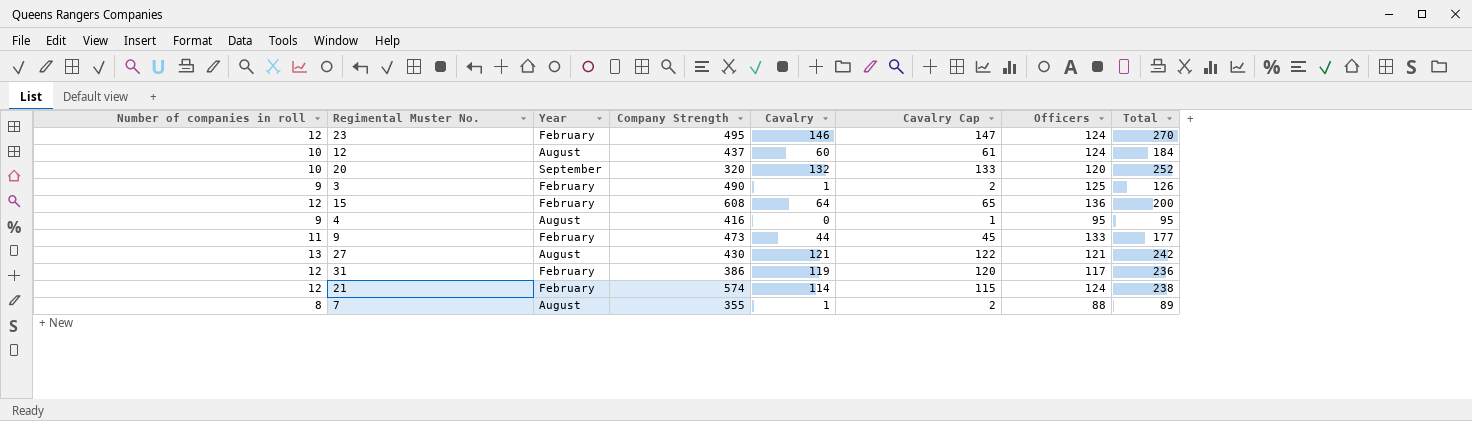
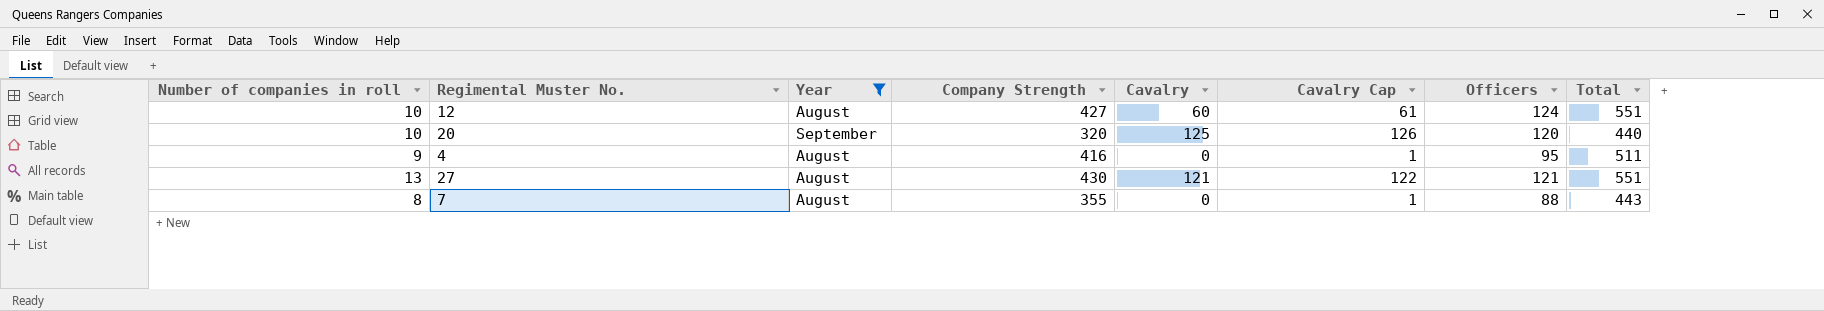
filter: none -> Year != February
column Total | formula: [Cavalry] + [Officers] -> [Company Strength] + [Officers]
12 | Company Strength: 437 -> 427
20 | Cavalry: 132 -> 125
20 | Cavalry Cap: 133 -> 126
7 | Cavalry: 1 -> 0
7 | Cavalry Cap: 2 -> 1

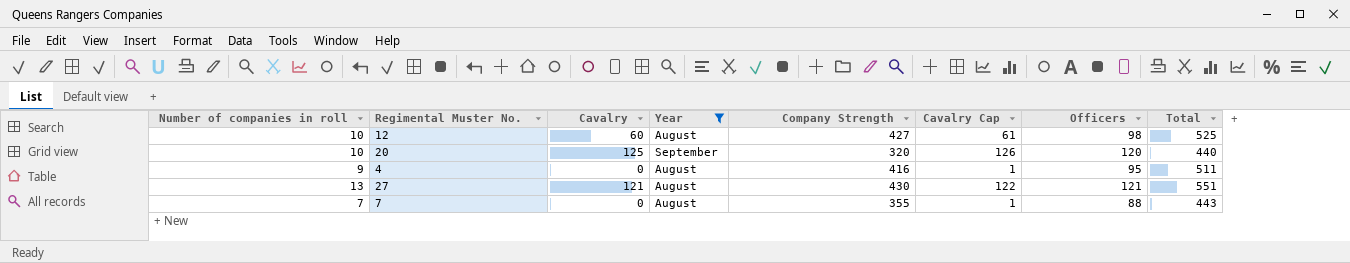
column Cavalry | position: 5 -> 3
12 | Officers: 124 -> 98
12 | Total: 551 -> 525
7 | Number of companies in roll: 8 -> 7

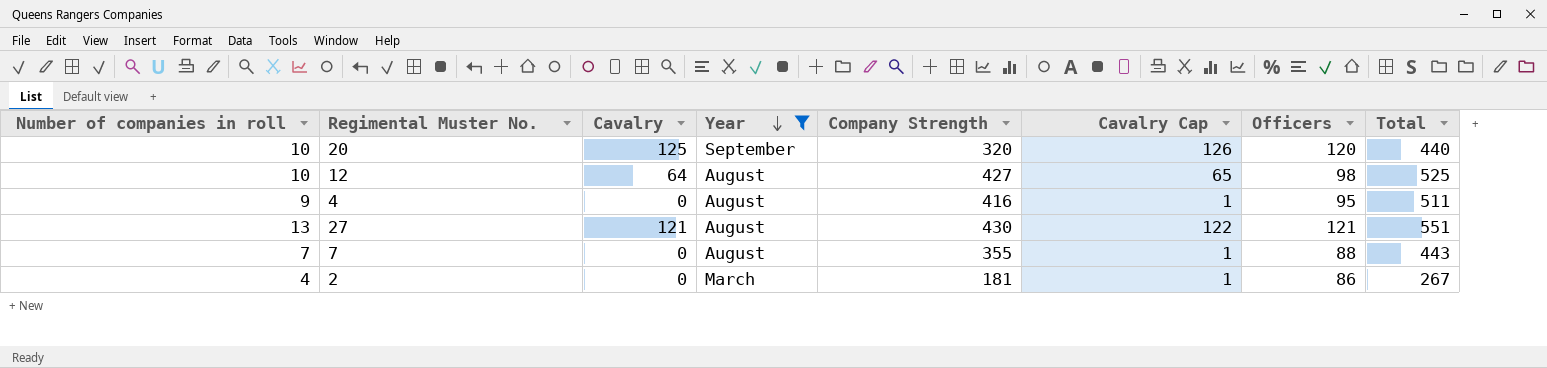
row order: none -> Year descending
12 | Cavalry: 60 -> 64
12 | Cavalry Cap: 61 -> 65
row 2: none -> 4 | 0 | March | 181 | 1 | 86 | 267

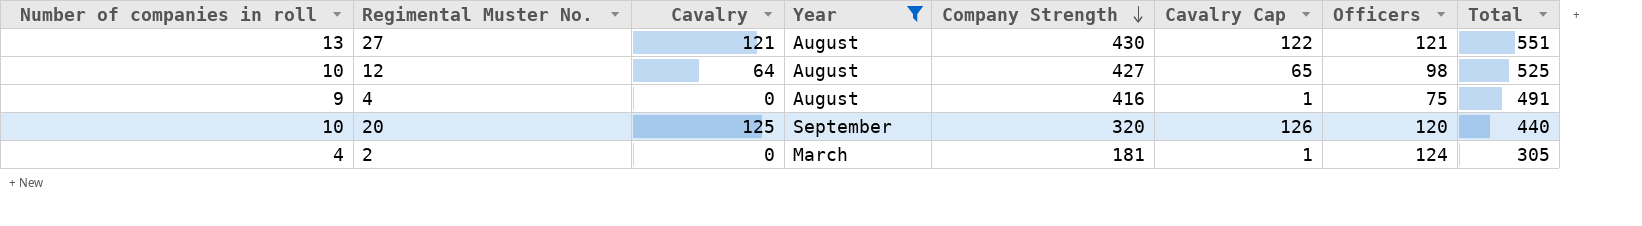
row order: Year descending -> Company Strength descending
row 7: 7 | 0 | August | 355 | 1 | 88 | 443 -> none
4 | Officers: 95 -> 75
4 | Total: 511 -> 491
2 | Officers: 86 -> 124
2 | Total: 267 -> 305

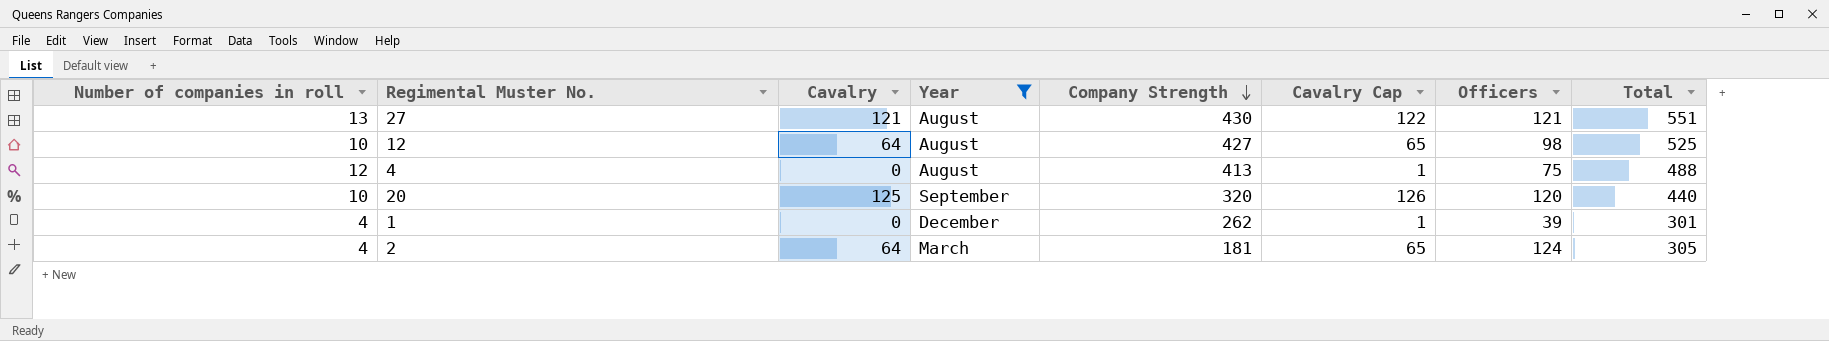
4 | Number of companies in roll: 9 -> 12
4 | Company Strength: 416 -> 413
4 | Total: 491 -> 488
row 1: none -> 4 | 0 | December | 262 | 1 | 39 | 301
2 | Cavalry: 0 -> 64
2 | Cavalry Cap: 1 -> 65

